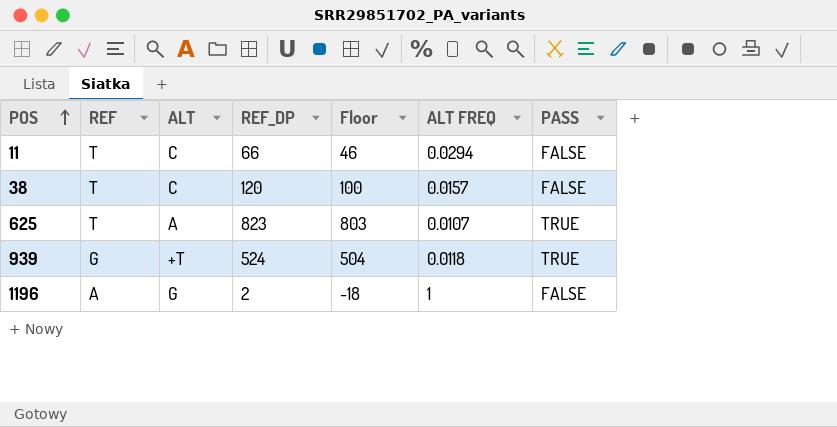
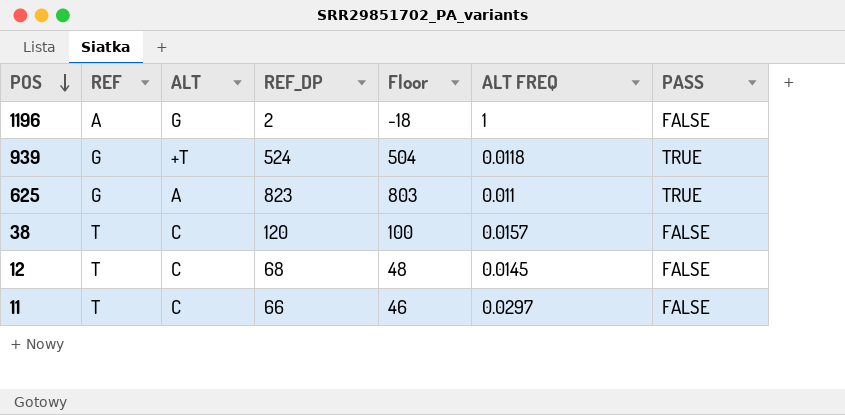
row order: POS ascending -> POS descending
625 | REF: T -> G
625 | ALT FREQ: 0.0107 -> 0.011
row 12: none -> T | C | 68 | 48 | 0.0145 | FALSE
11 | ALT FREQ: 0.0294 -> 0.0297

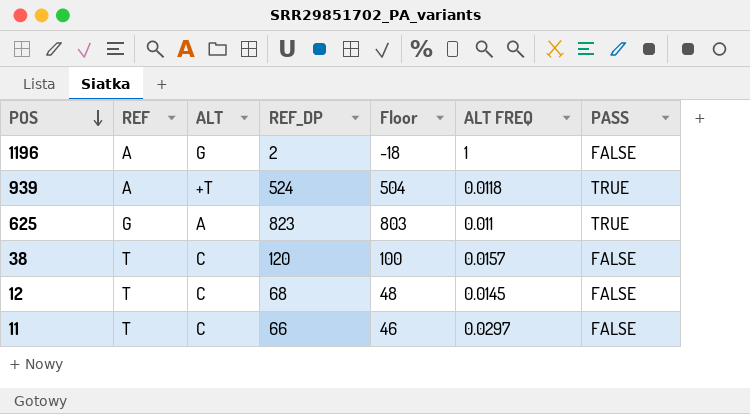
939 | REF: G -> A

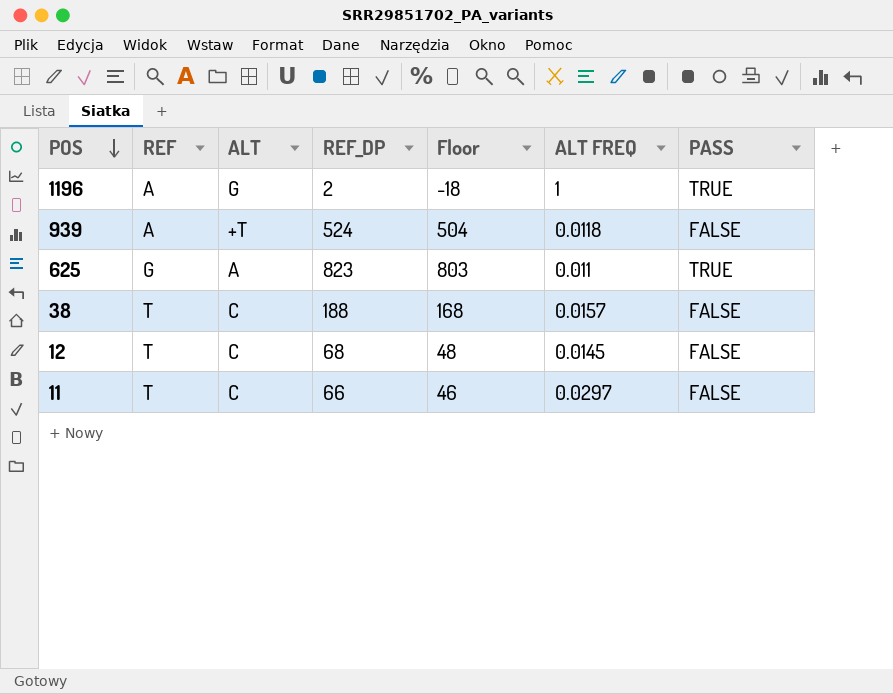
1196 | PASS: FALSE -> TRUE
939 | PASS: TRUE -> FALSE
38 | REF_DP: 120 -> 188
38 | Floor: 100 -> 168

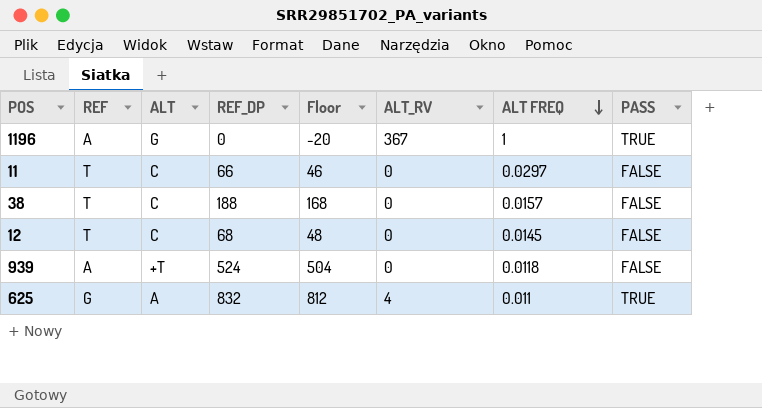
row order: POS descending -> ALT FREQ descending
column ALT_RV | position: none -> 6
1196 | REF_DP: 2 -> 0
1196 | Floor: -18 -> -20
625 | REF_DP: 823 -> 832
625 | Floor: 803 -> 812

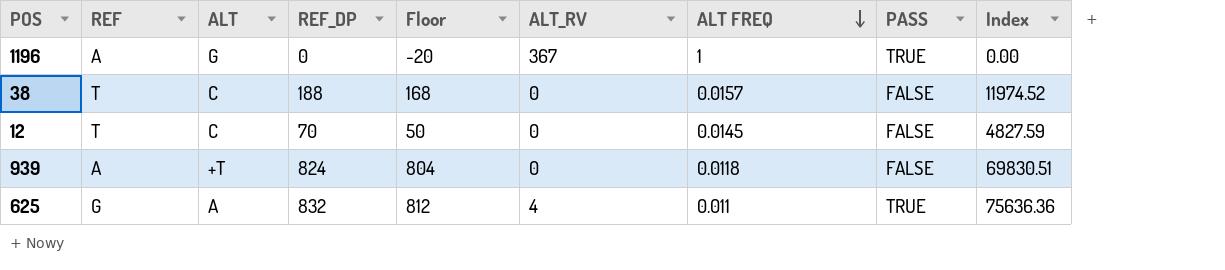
column Index | formula: none -> [REF_DP] / [ALT FREQ]
row 11: T | C | 66 | 46 | 0 | 0.0297 | FALSE -> none
12 | REF_DP: 68 -> 70
12 | Floor: 48 -> 50
939 | REF_DP: 524 -> 824
939 | Floor: 504 -> 804

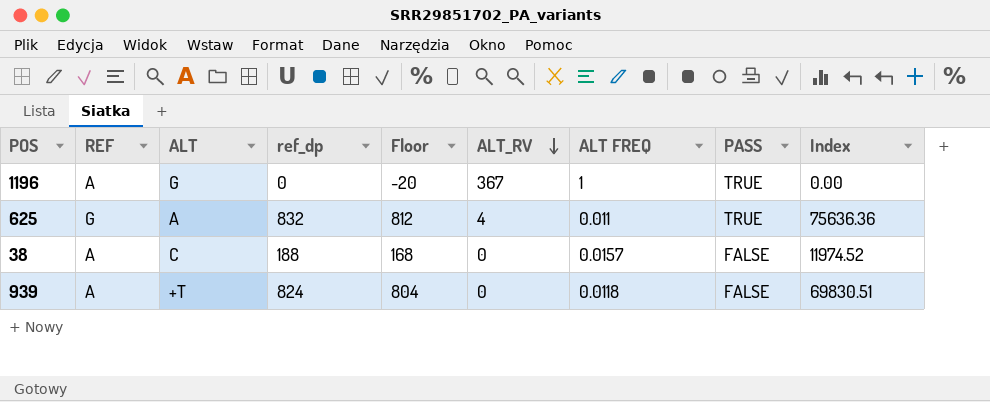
row order: ALT FREQ descending -> ALT_RV descending
column name: REF_DP -> ref_dp
row 12: T | C | 70 | 50 | 0 | 0.0145 | FALSE | 4827.59 -> none
38 | REF: T -> A

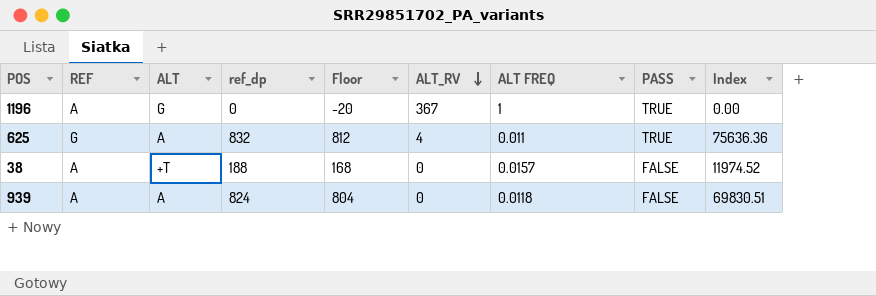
38 | ALT: C -> +T
939 | ALT: +T -> A

